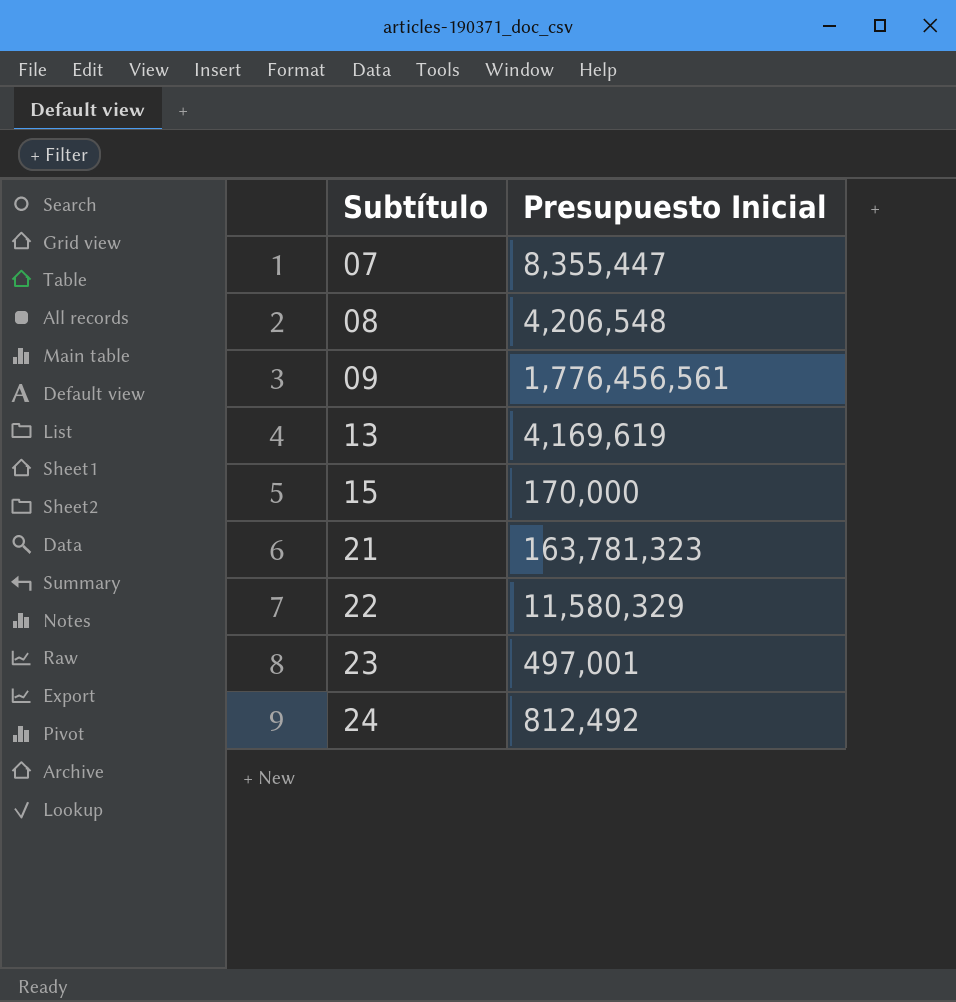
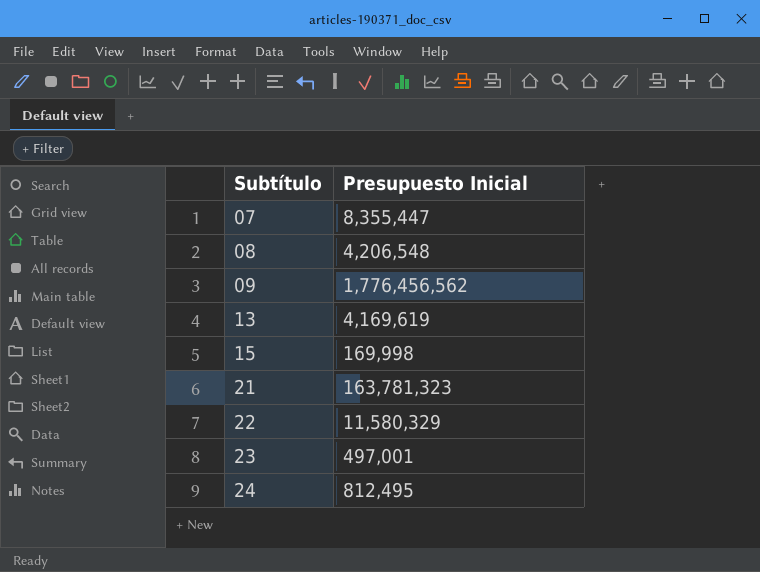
09 | Presupuesto Inicial: 1,776,456,561 -> 1,776,456,562
15 | Presupuesto Inicial: 170,000 -> 169,998
24 | Presupuesto Inicial: 812,492 -> 812,495

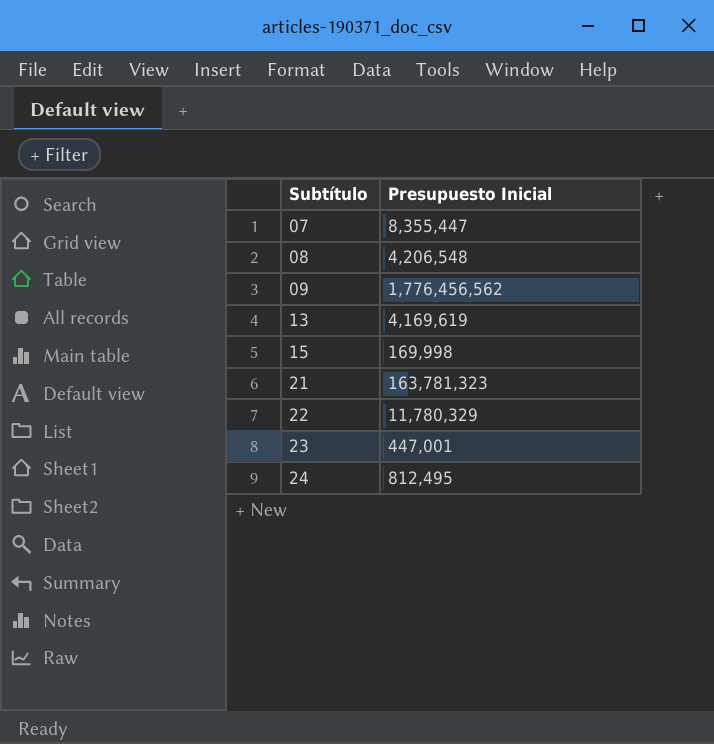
22 | Presupuesto Inicial: 11,580,329 -> 11,780,329
23 | Presupuesto Inicial: 497,001 -> 447,001

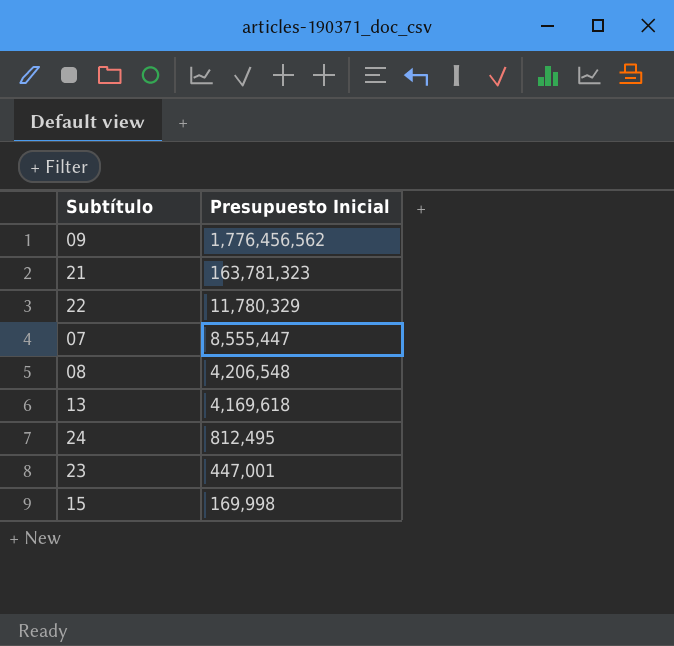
row order: Subtítulo ascending -> Presupuesto Inicial descending
07 | Presupuesto Inicial: 8,355,447 -> 8,555,447
13 | Presupuesto Inicial: 4,169,619 -> 4,169,618

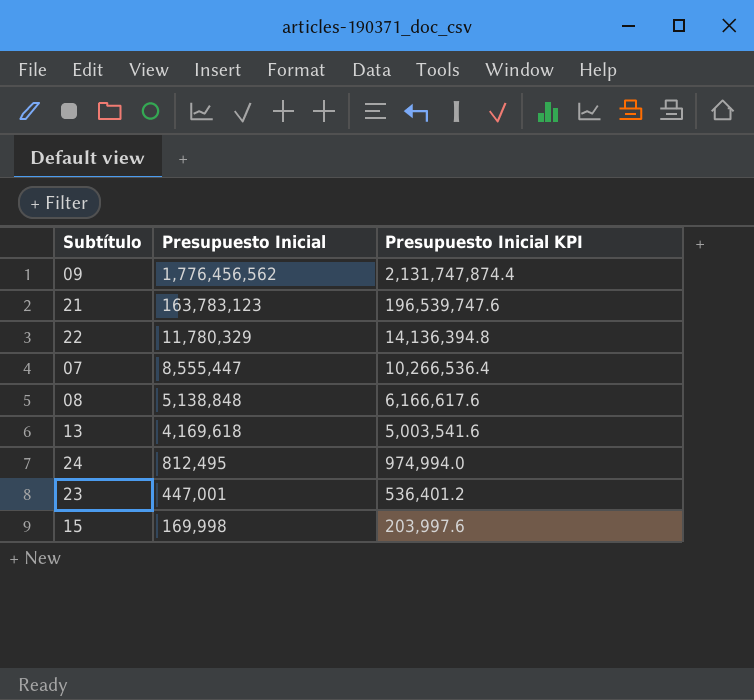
column Presupuesto Inicial KPI | formula: none -> [Presupuesto Inicial] * 1.2
21 | Presupuesto Inicial: 163,781,323 -> 163,783,123
08 | Presupuesto Inicial: 4,206,548 -> 5,138,848

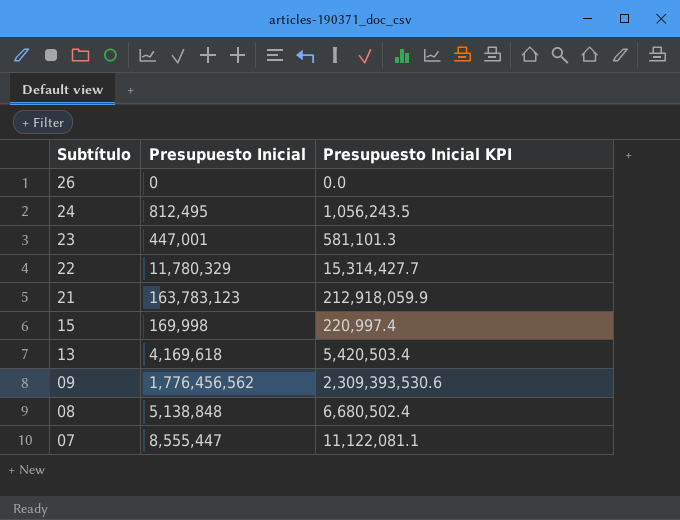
row order: Presupuesto Inicial descending -> Subtítulo descending
column Presupuesto Inicial KPI | formula: [Presupuesto Inicial] * 1.2 -> [Presupuesto Inicial] * 1.3
row 26: none -> 0 | 0.0

